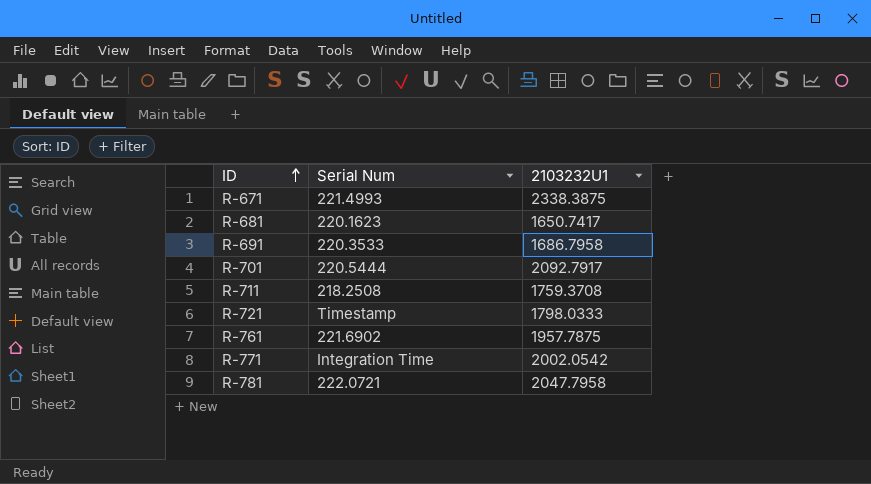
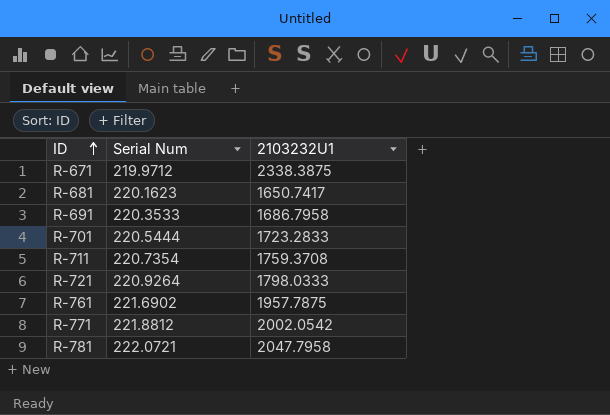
R-671 | Serial Num: 221.4993 -> 219.9712
R-701 | 2103232U1: 2092.7917 -> 1723.2833
R-711 | Serial Num: 218.2508 -> 220.7354
R-721 | Serial Num: Timestamp -> 220.9264
R-771 | Serial Num: Integration Time -> 221.8812

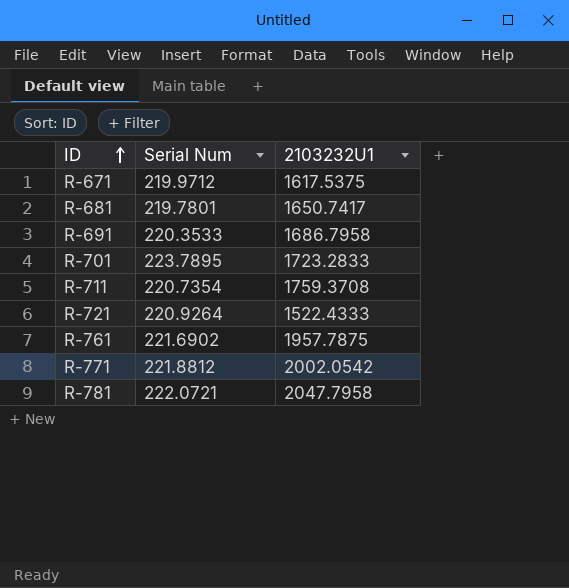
R-671 | 2103232U1: 2338.3875 -> 1617.5375
R-681 | Serial Num: 220.1623 -> 219.7801
R-701 | Serial Num: 220.5444 -> 223.7895
R-721 | 2103232U1: 1798.0333 -> 1522.4333

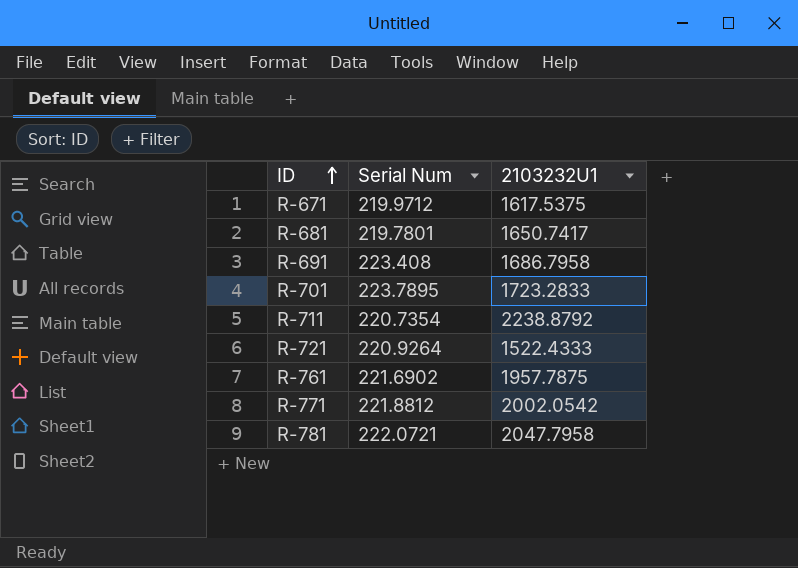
R-691 | Serial Num: 220.3533 -> 223.408
R-711 | 2103232U1: 1759.3708 -> 2238.8792

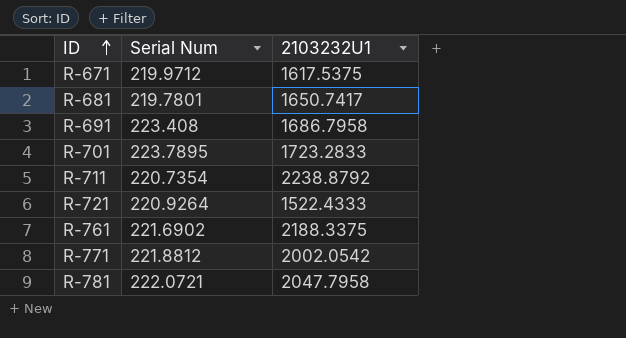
R-761 | 2103232U1: 1957.7875 -> 2188.3375

